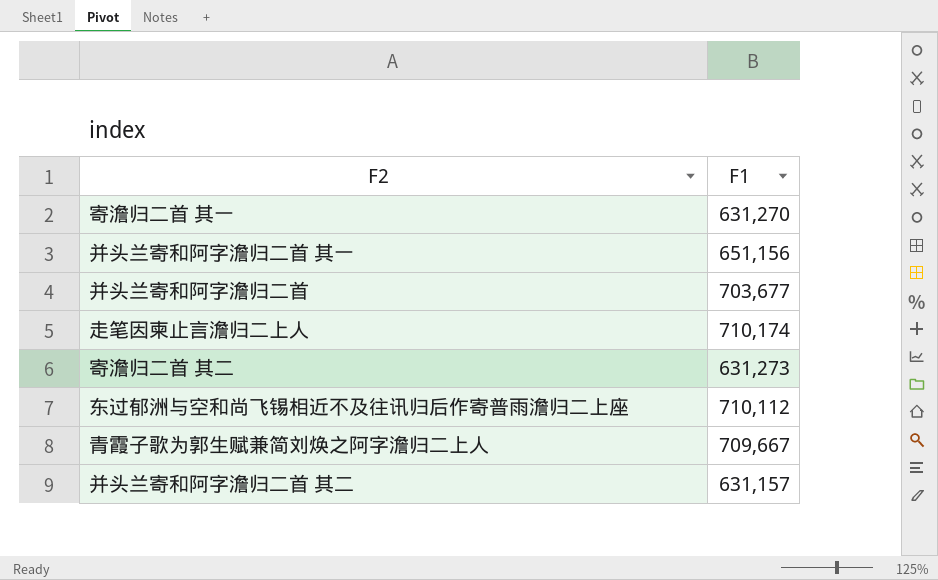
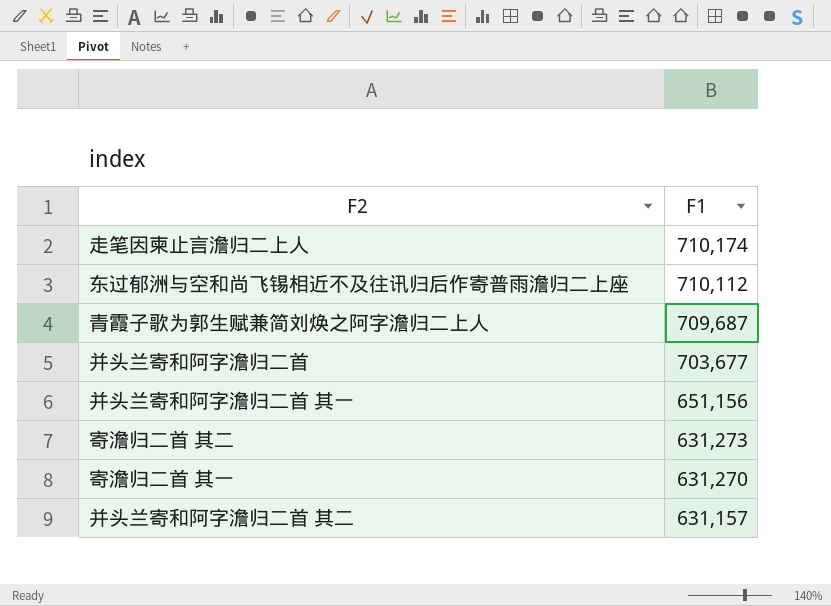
row order: none -> F1 descending
青霞子歌为郭生赋兼简刘焕之阿字澹归二上人 | F1: 709,667 -> 709,687

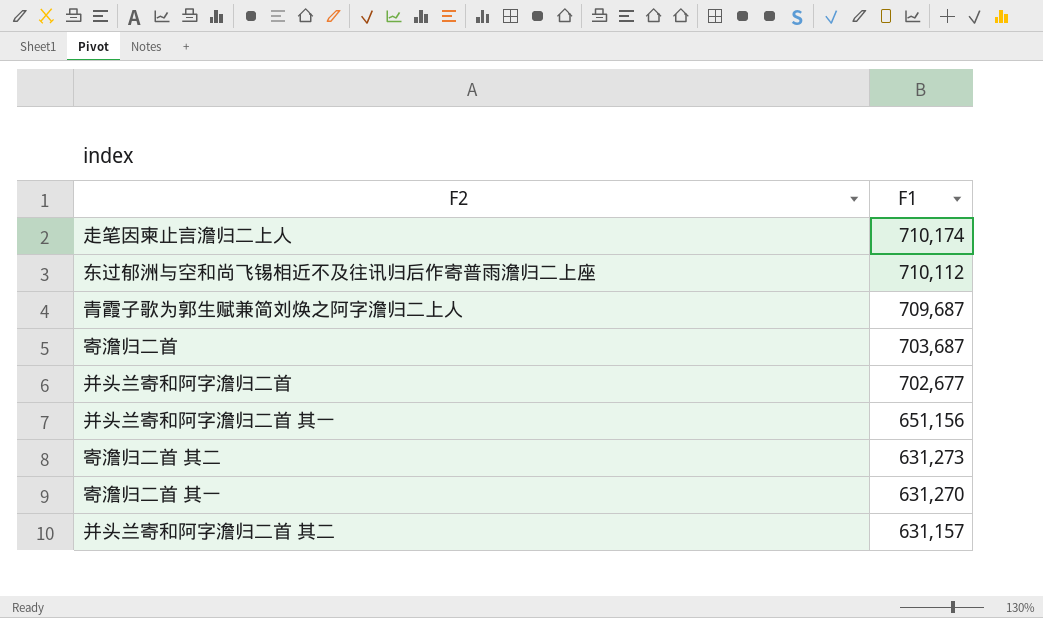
row 寄澹归二首: none -> 703,687
并头兰寄和阿字澹归二首 | F1: 703,677 -> 702,677

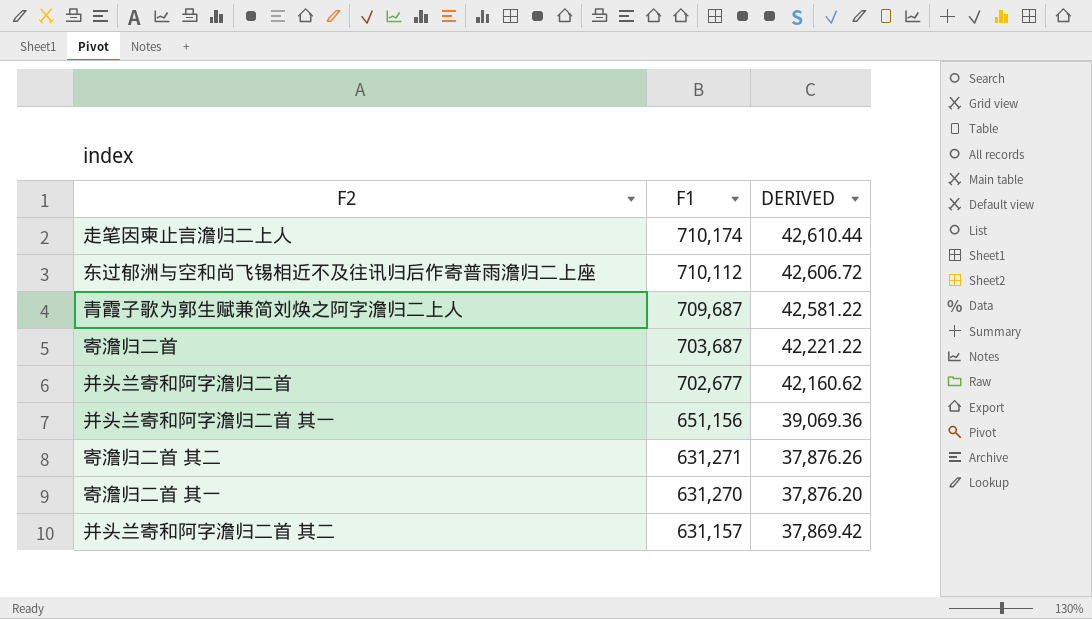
column DERIVED | formula: none -> [F1] * 0.06
寄澹归二首 其二 | F1: 631,273 -> 631,271

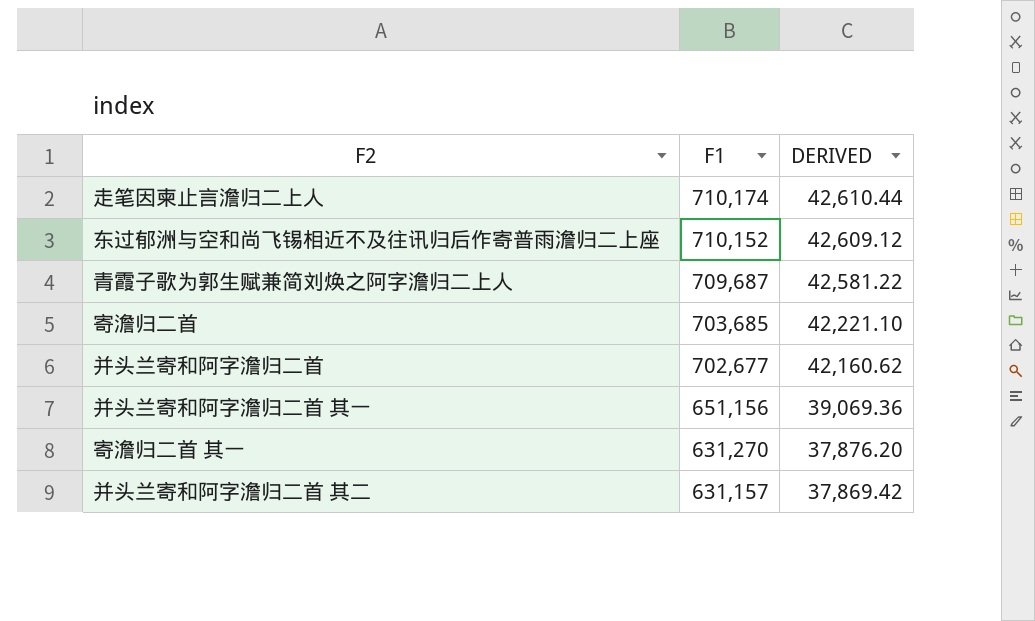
row 寄澹归二首 其二: 631,271 | 37,876.26 -> none
东过郁洲与空和尚飞锡相近不及往讯归后作寄普雨澹归二上座 | F1: 710,112 -> 710,152
东过郁洲与空和尚飞锡相近不及往讯归后作寄普雨澹归二上座 | DERIVED: 42,606.72 -> 42,609.12
寄澹归二首 | F1: 703,687 -> 703,685
寄澹归二首 | DERIVED: 42,221.22 -> 42,221.10

